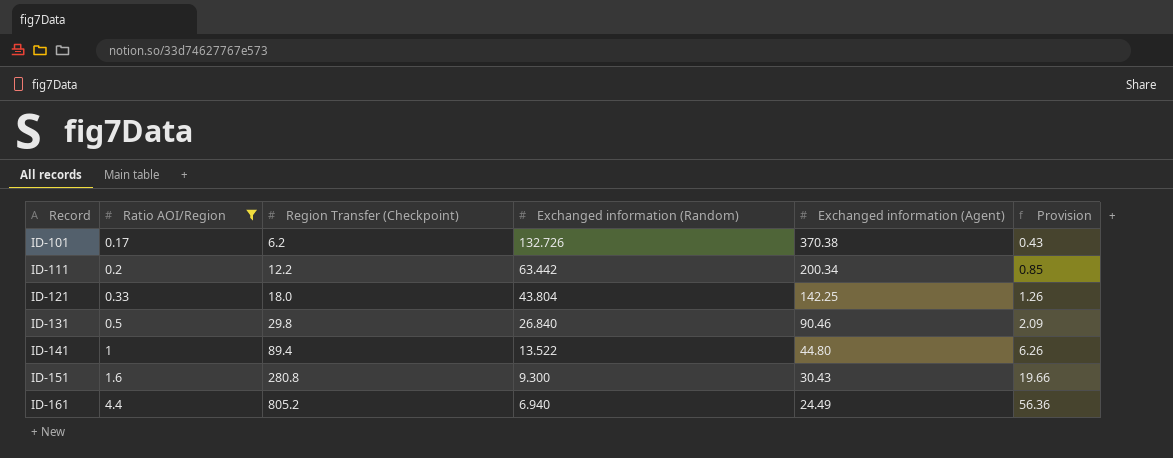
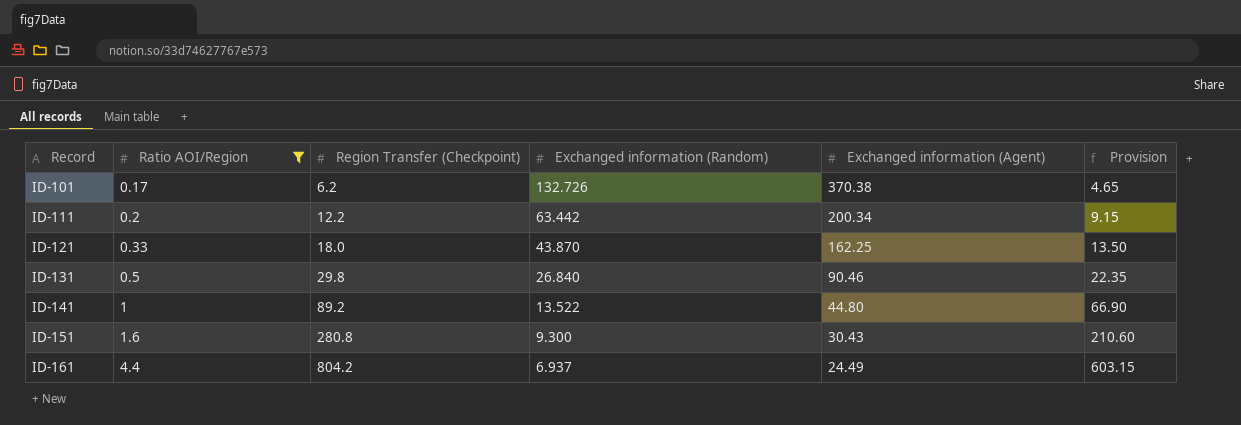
column Provision | formula: [Region Transfer (Checkpoint)] * 0.07 -> [Region Transfer (Checkpoint)] * 0.75
ID-121 | Exchanged information (Random): 43.804 -> 43.870
ID-121 | Exchanged information (Agent): 142.25 -> 162.25
ID-141 | Region Transfer (Checkpoint): 89.4 -> 89.2
ID-161 | Region Transfer (Checkpoint): 805.2 -> 804.2
ID-161 | Exchanged information (Random): 6.940 -> 6.937

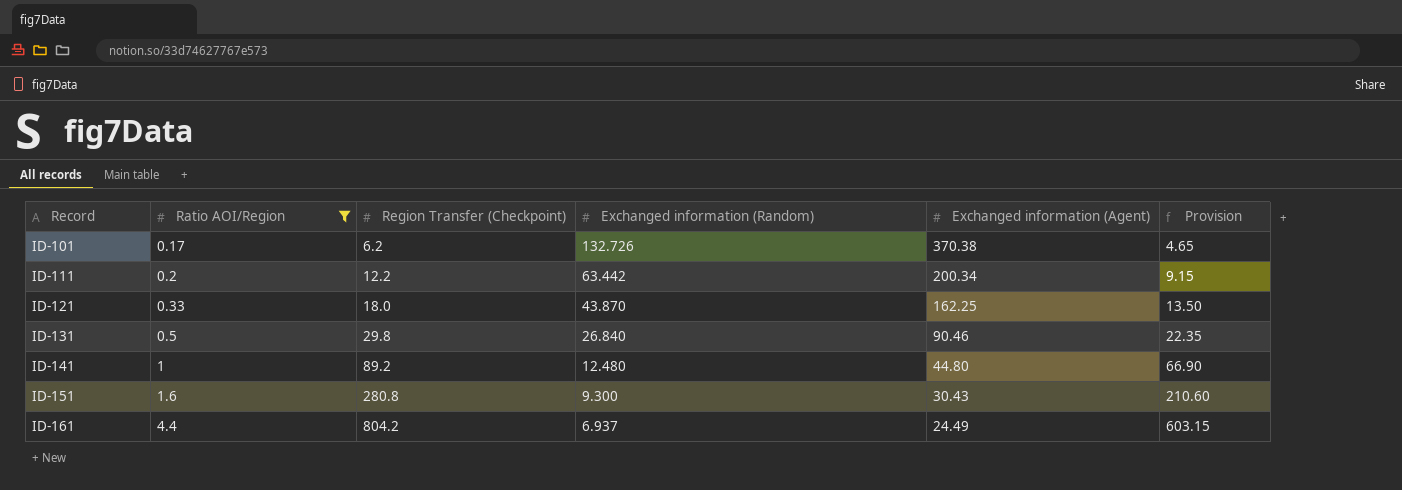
ID-141 | Exchanged information (Random): 13.522 -> 12.480

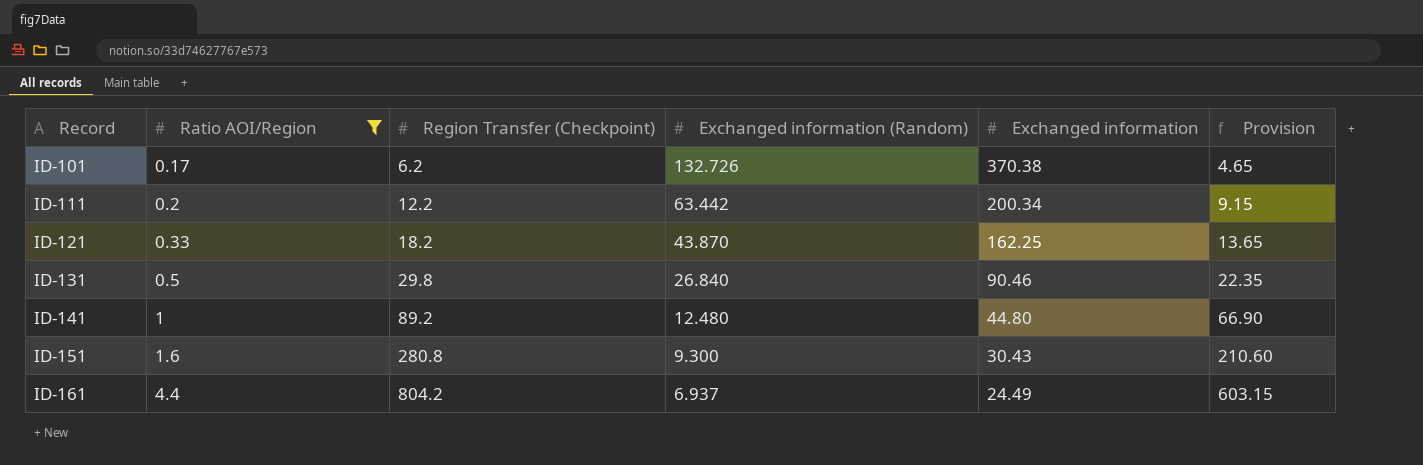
column name: Exchanged information (Agent) -> Exchanged information
ID-121 | Region Transfer (Checkpoint): 18.0 -> 18.2
ID-121 | Provision: 13.50 -> 13.65

